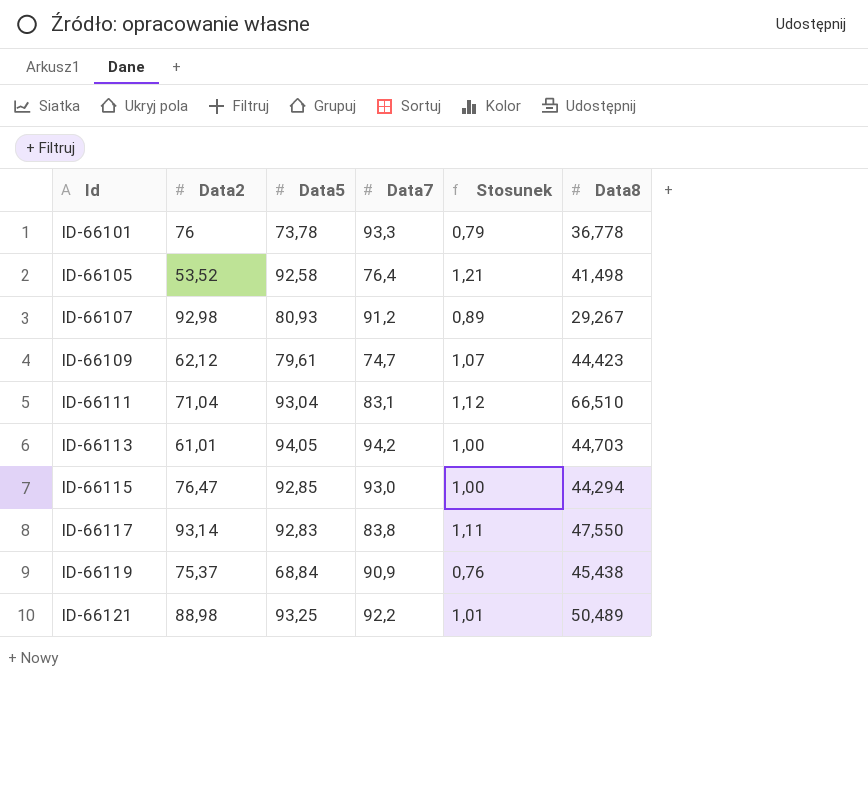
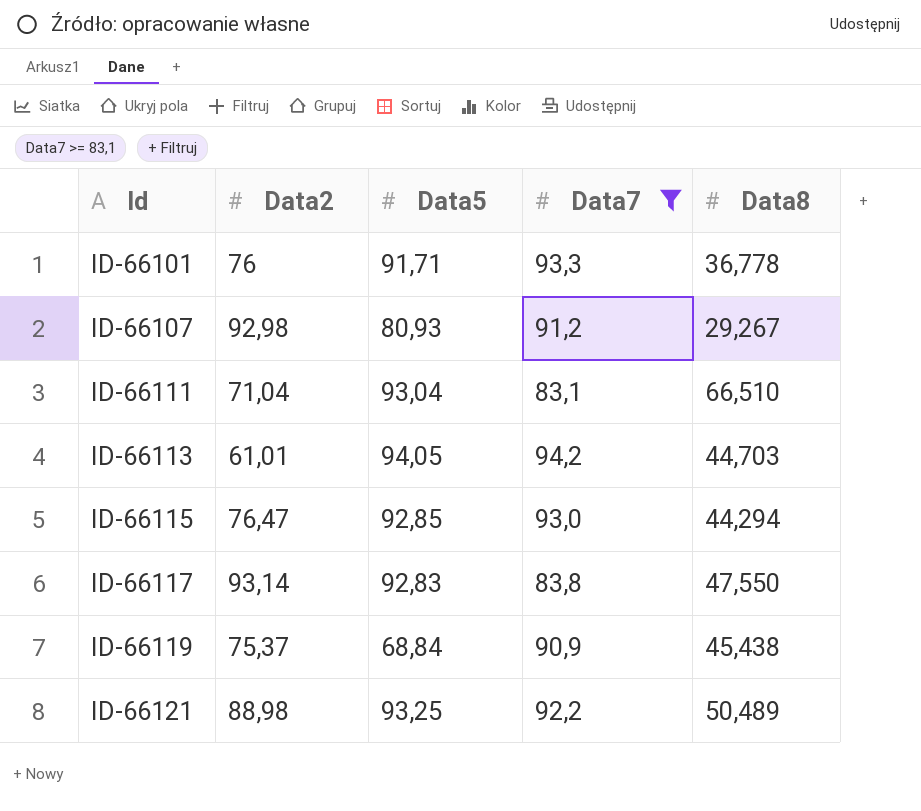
filter: none -> Data7 >= 83,1
column Stosunek | formula: [Data5] / [Data7] -> none
ID-66101 | Data5: 73,78 -> 91,71

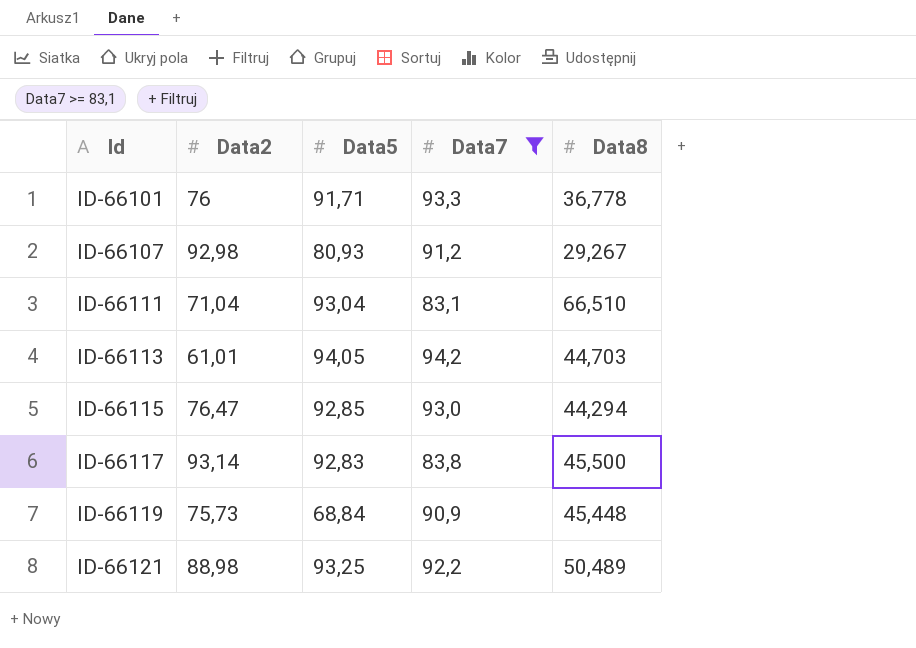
ID-66117 | Data8: 47,550 -> 45,500
ID-66119 | Data2: 75,37 -> 75,73
ID-66119 | Data8: 45,438 -> 45,448

